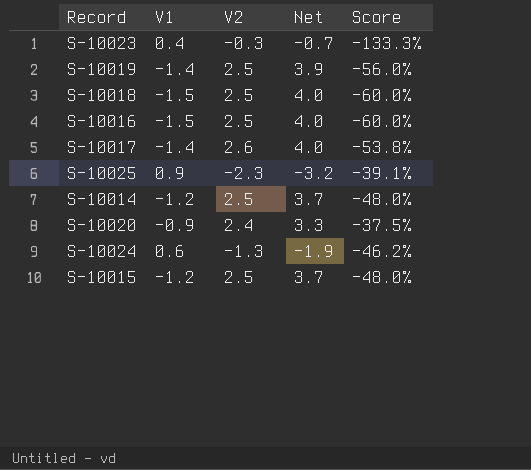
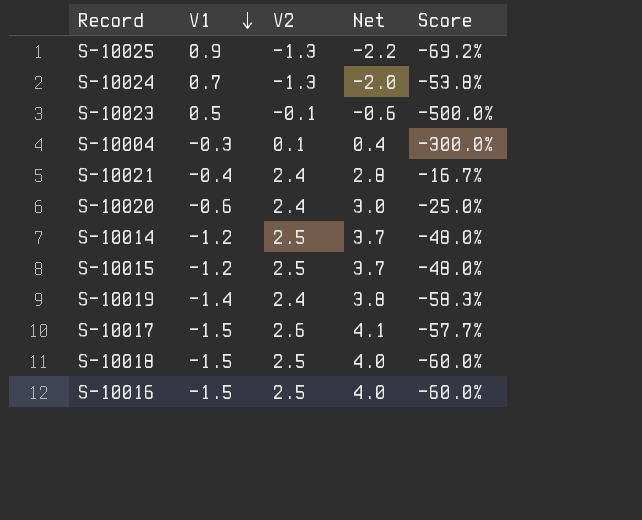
row order: none -> V1 descending
S-10025 | V2: -2.3 -> -1.3
S-10025 | Net: -3.2 -> -2.2
S-10025 | Score: -39.1% -> -69.2%
S-10024 | V1: 0.6 -> 0.7
S-10024 | Net: -1.9 -> -2.0
S-10024 | Score: -46.2% -> -53.8%
S-10023 | V1: 0.4 -> 0.5
S-10023 | V2: -0.3 -> -0.1
S-10023 | Net: -0.7 -> -0.6
S-10023 | Score: -133.3% -> -500.0%
row S-10004: none -> -0.3 | 0.1 | 0.4 | -300.0%
row S-10021: none -> -0.4 | 2.4 | 2.8 | -16.7%
S-10020 | V1: -0.9 -> -0.6
S-10020 | Net: 3.3 -> 3.0
S-10020 | Score: -37.5% -> -25.0%
S-10019 | V2: 2.5 -> 2.4
S-10019 | Net: 3.9 -> 3.8
S-10019 | Score: -56.0% -> -58.3%
S-10017 | V1: -1.4 -> -1.5
S-10017 | Net: 4.0 -> 4.1
S-10017 | Score: -53.8% -> -57.7%

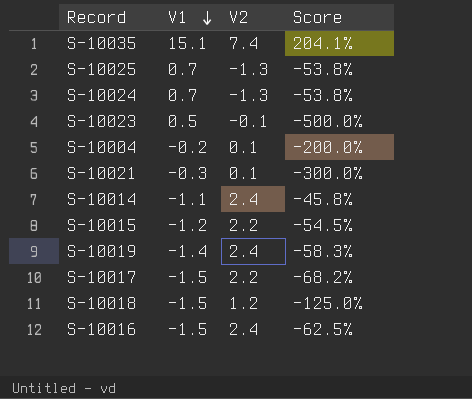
column Net | formula: [V2] - [V1] -> none
row S-10020: -0.6 | 2.4 | 3.0 | -25.0% -> none
row S-10035: none -> 15.1 | 7.4 | 204.1%
S-10025 | V1: 0.9 -> 0.7
S-10025 | Score: -69.2% -> -53.8%
S-10004 | V1: -0.3 -> -0.2
S-10004 | Score: -300.0% -> -200.0%
S-10021 | V1: -0.4 -> -0.3
S-10021 | V2: 2.4 -> 0.1
S-10021 | Score: -16.7% -> -300.0%
S-10014 | V1: -1.2 -> -1.1
S-10014 | V2: 2.5 -> 2.4
S-10014 | Score: -48.0% -> -45.8%
S-10015 | V2: 2.5 -> 2.2
S-10015 | Score: -48.0% -> -54.5%
S-10017 | V2: 2.6 -> 2.2
S-10017 | Score: -57.7% -> -68.2%
S-10018 | V2: 2.5 -> 1.2
S-10018 | Score: -60.0% -> -125.0%
S-10016 | V2: 2.5 -> 2.4
S-10016 | Score: -60.0% -> -62.5%

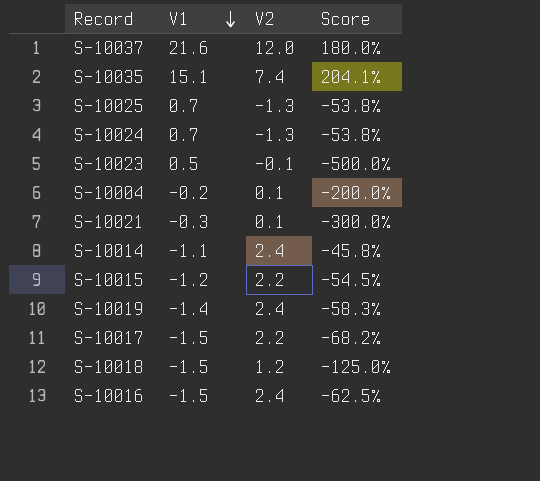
row S-10037: none -> 21.6 | 12.0 | 180.0%

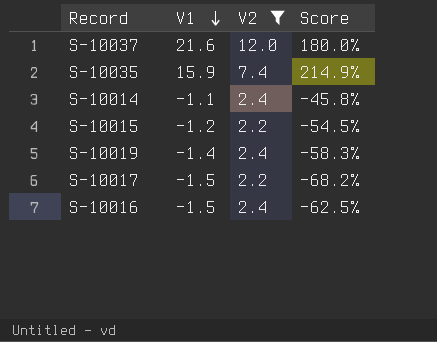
filter: none -> V2 >= 2.2
S-10035 | V1: 15.1 -> 15.9
S-10035 | Score: 204.1% -> 214.9%

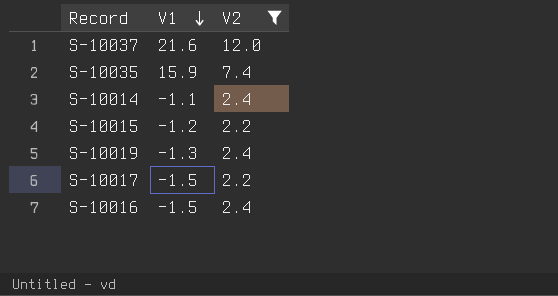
column Score | formula: [V1] / [V2] -> none
S-10019 | V1: -1.4 -> -1.3

